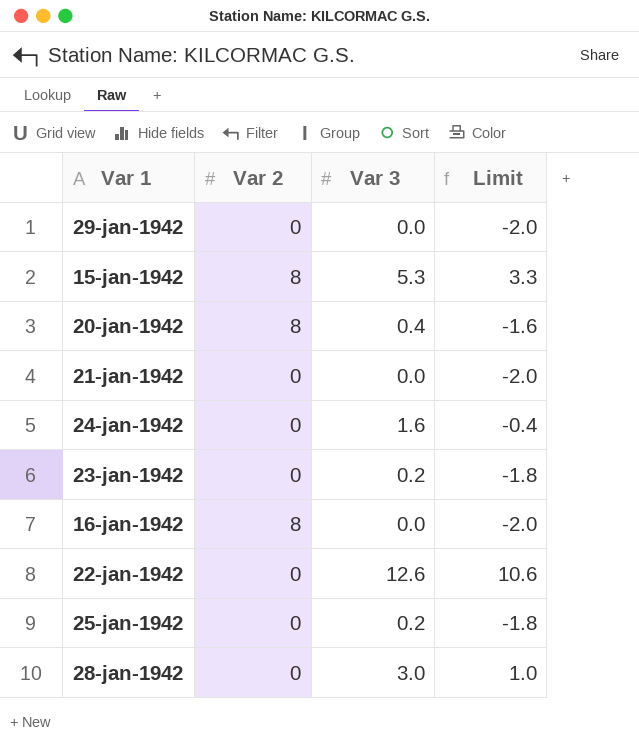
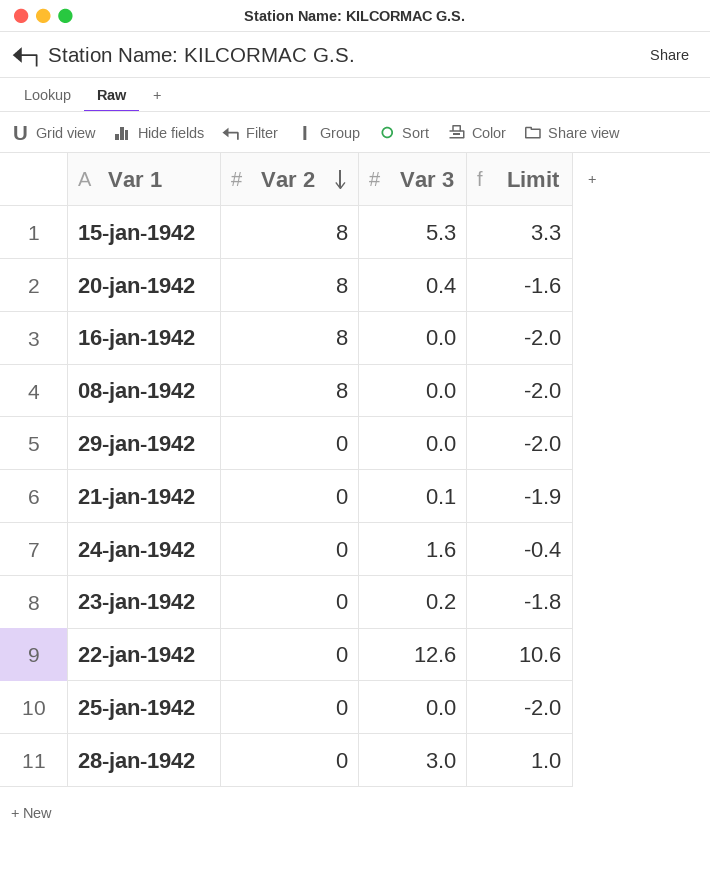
row order: none -> Var 2 descending
row 08-jan-1942: none -> 8 | 0.0 | -2.0
21-jan-1942 | Var 3: 0.0 -> 0.1
21-jan-1942 | Limit: -2.0 -> -1.9
25-jan-1942 | Var 3: 0.2 -> 0.0
25-jan-1942 | Limit: -1.8 -> -2.0

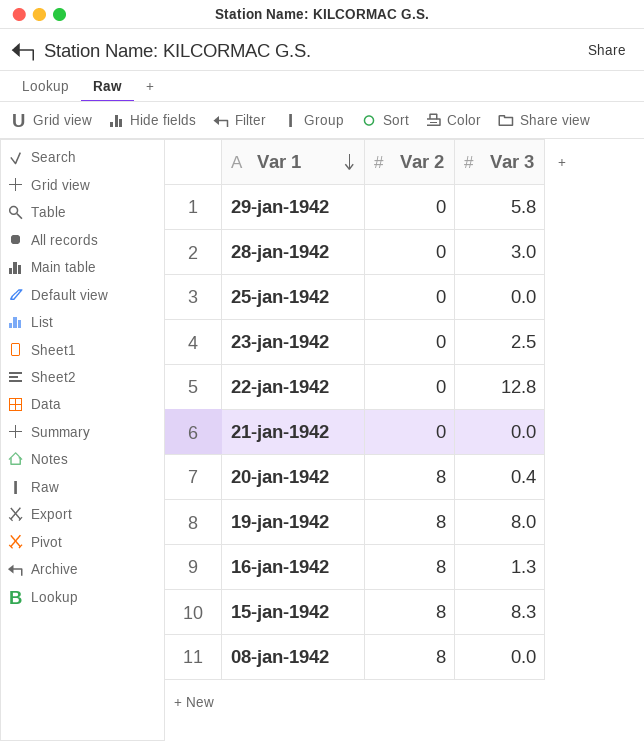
row order: Var 2 descending -> Var 1 descending
column Limit | formula: [Var 3] - 2 -> none
row 24-jan-1942: 0 | 1.6 | -0.4 -> none
29-jan-1942 | Var 3: 0.0 -> 5.8
23-jan-1942 | Var 3: 0.2 -> 2.5
22-jan-1942 | Var 3: 12.6 -> 12.8
21-jan-1942 | Var 3: 0.1 -> 0.0
row 19-jan-1942: none -> 8 | 8.0
16-jan-1942 | Var 3: 0.0 -> 1.3
15-jan-1942 | Var 3: 5.3 -> 8.3

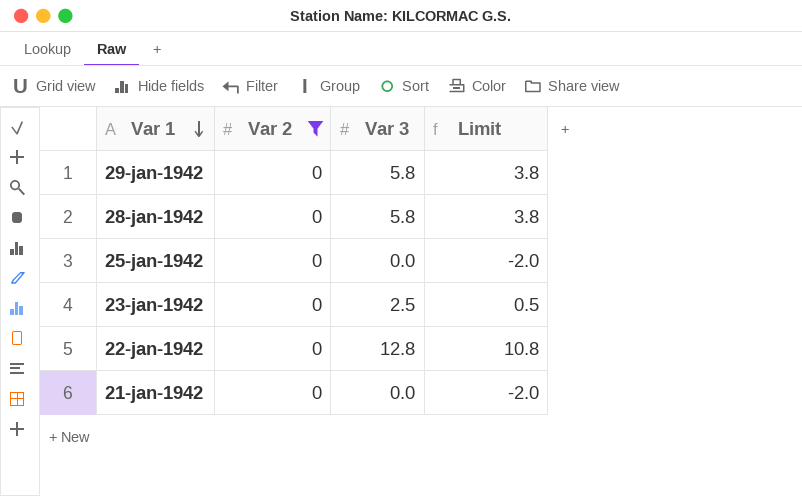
filter: none -> Var 2 = 0
column Limit | formula: none -> [Var 3] - 2
28-jan-1942 | Var 3: 3.0 -> 5.8

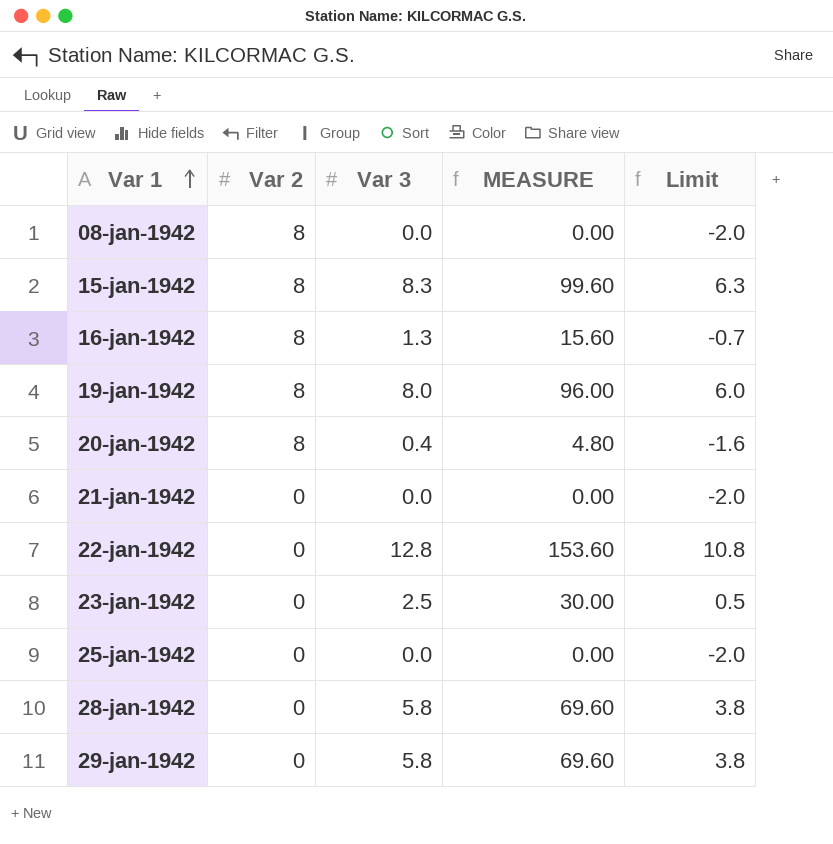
filter: Var 2 = 0 -> none
row order: Var 1 descending -> Var 1 ascending
column MEASURE | formula: none -> [Var 3] * 12

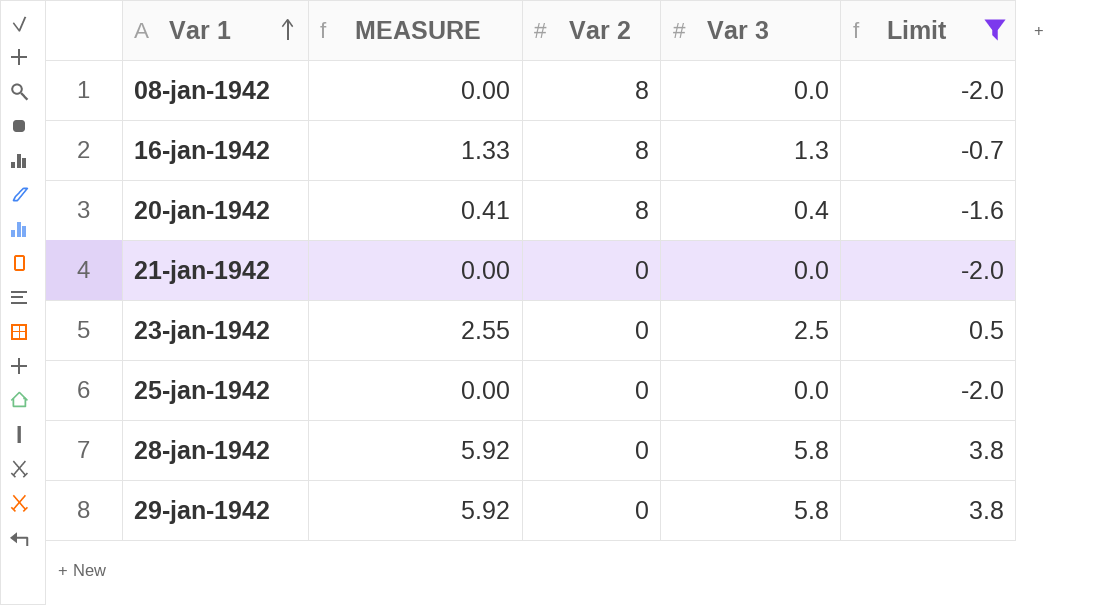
filter: none -> Limit <= 3.8
column MEASURE | formula: [Var 3] * 12 -> [Var 3] * 1.02
column MEASURE | position: 4 -> 2

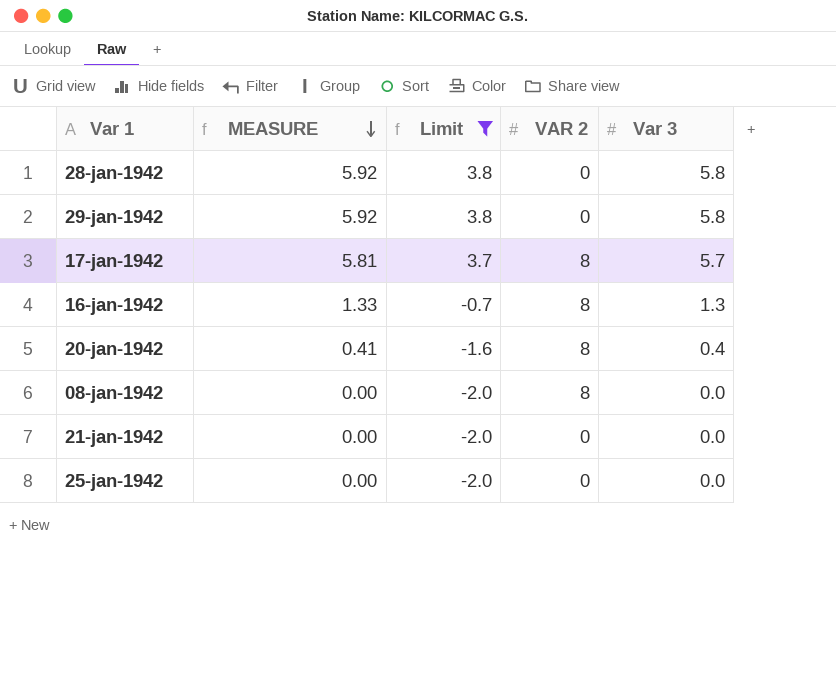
row order: Var 1 ascending -> MEASURE descending
column Limit | position: 5 -> 3
column name: Var 2 -> VAR 2
row 23-jan-1942: 2.55 | 0 | 2.5 | 0.5 -> none
row 17-jan-1942: none -> 5.81 | 3.7 | 8 | 5.7

